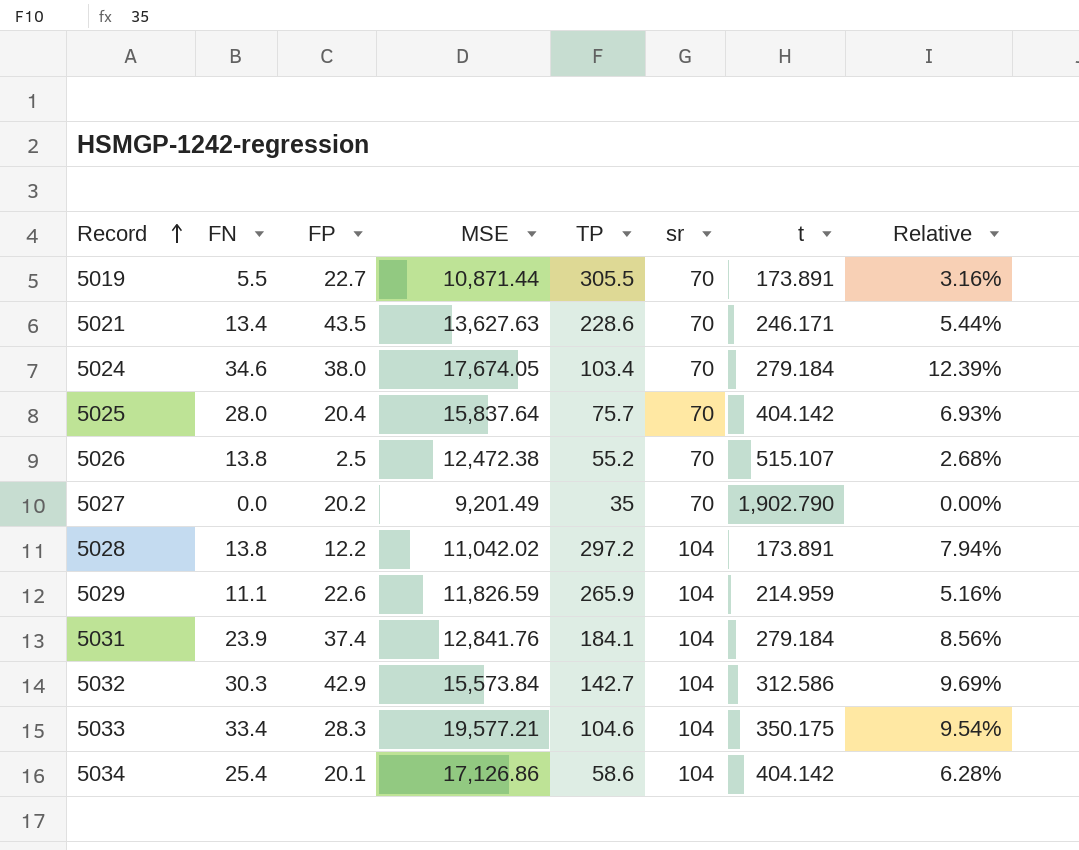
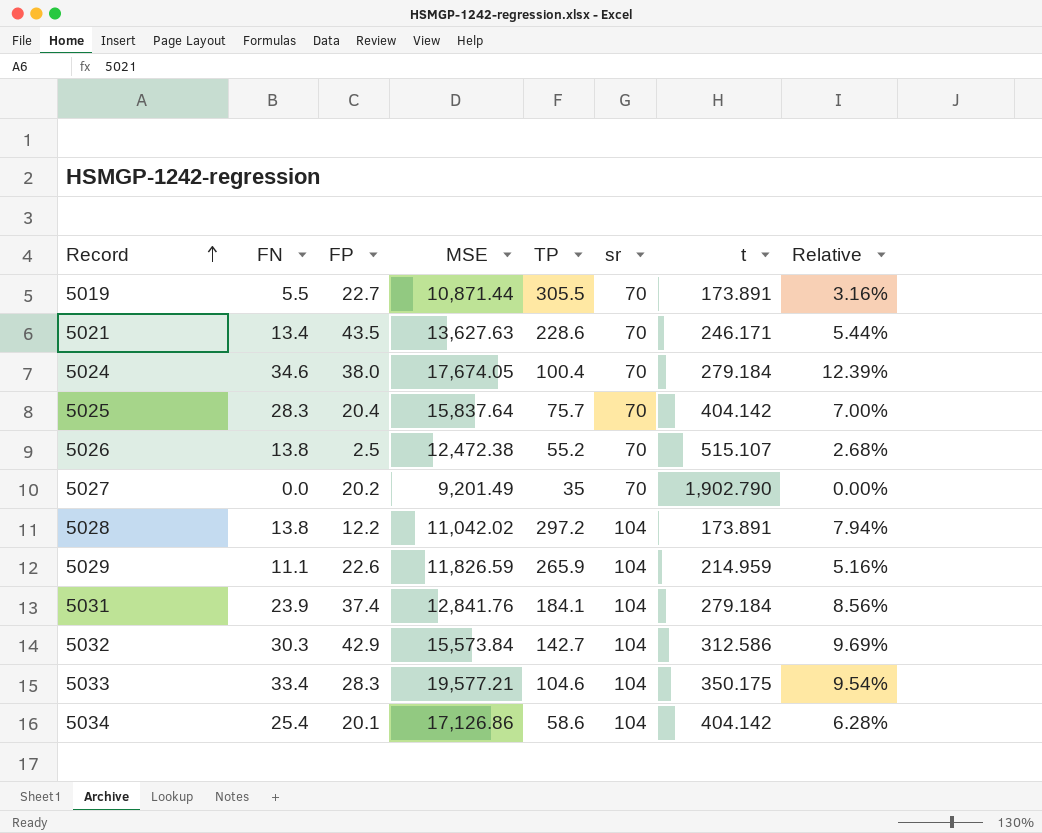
5024 | TP: 103.4 -> 100.4
5025 | FN: 28.0 -> 28.3
5025 | Relative: 6.93% -> 7.00%

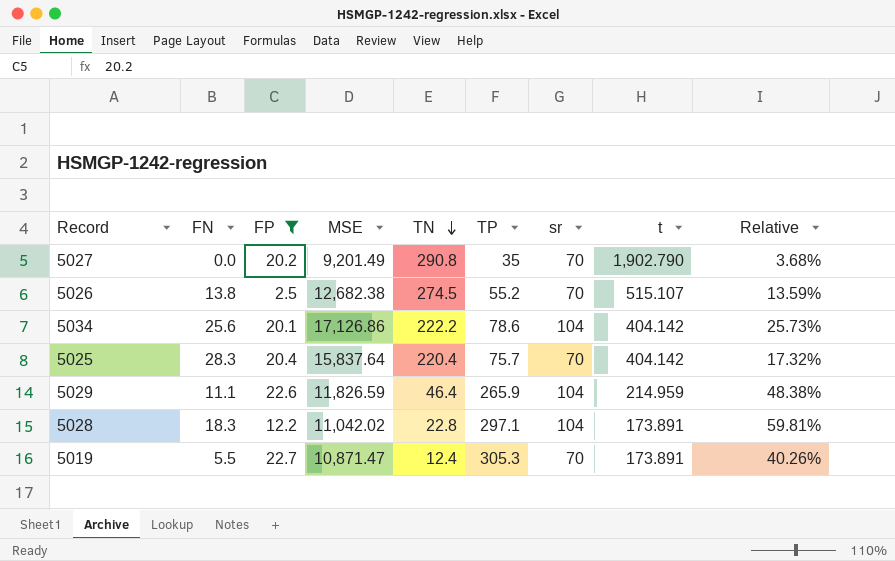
filter: none -> FP <= 22.7
row order: Record ascending -> TN descending
column TN | position: none -> 5
column Relative | formula: [FN] / [t] -> [sr] / [t]
5026 | MSE: 12,472.38 -> 12,682.38
5034 | FN: 25.4 -> 25.6
5034 | TP: 58.6 -> 78.6
5028 | FN: 13.8 -> 18.3
5028 | TP: 297.2 -> 297.1
5019 | MSE: 10,871.44 -> 10,871.47
5019 | TP: 305.5 -> 305.3

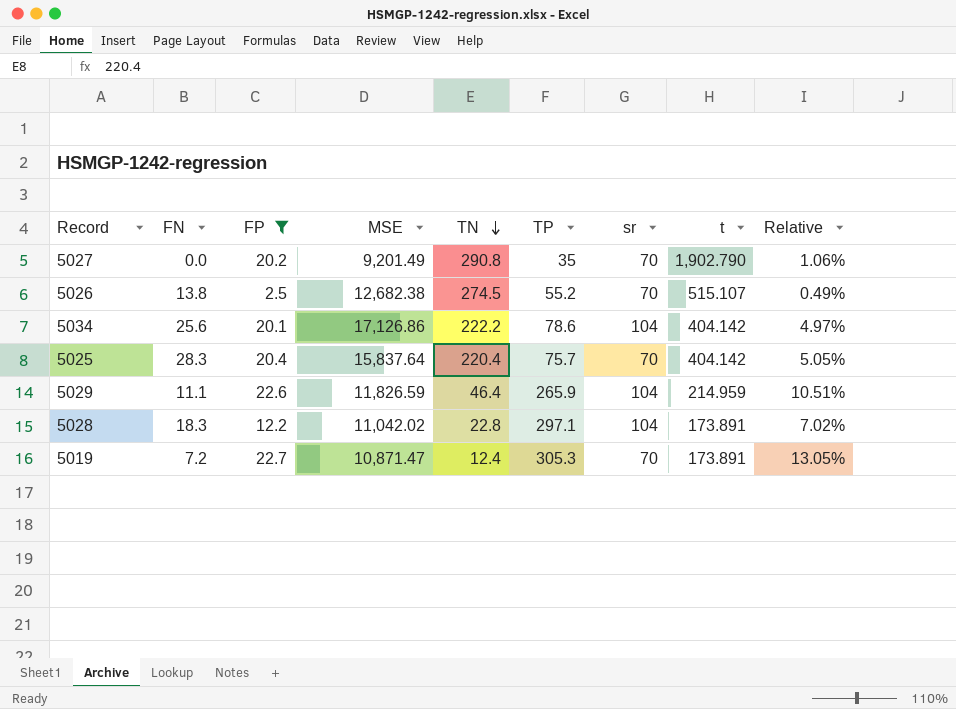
column Relative | formula: [sr] / [t] -> [FP] / [t]
5019 | FN: 5.5 -> 7.2

